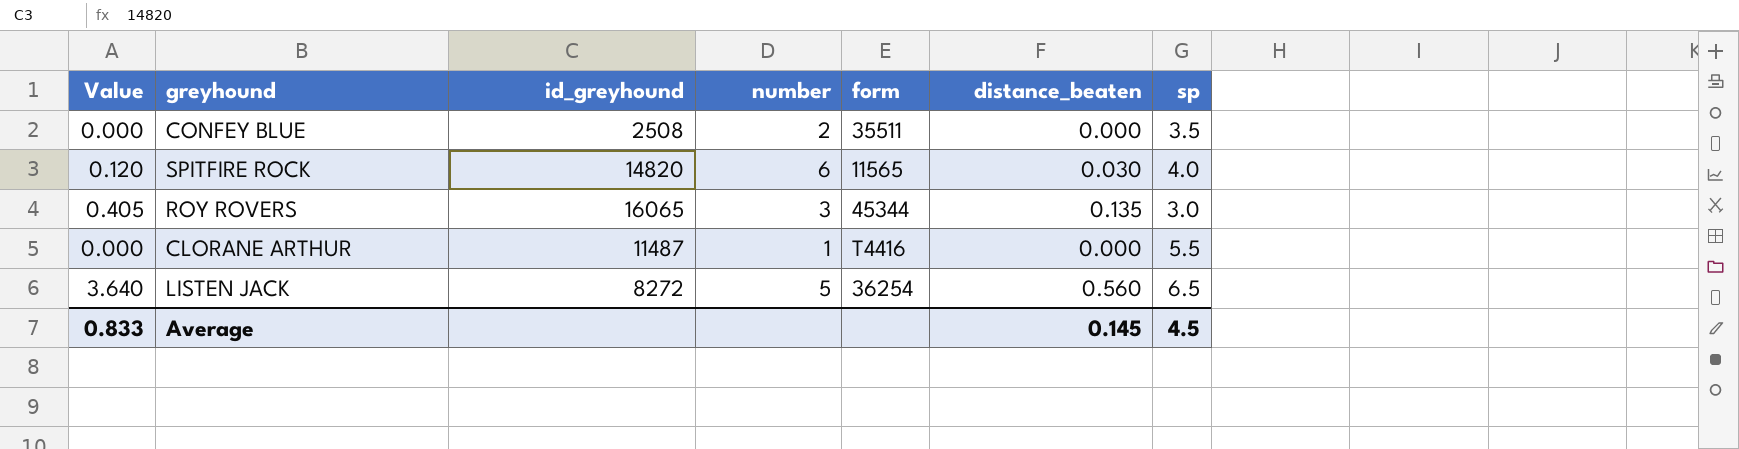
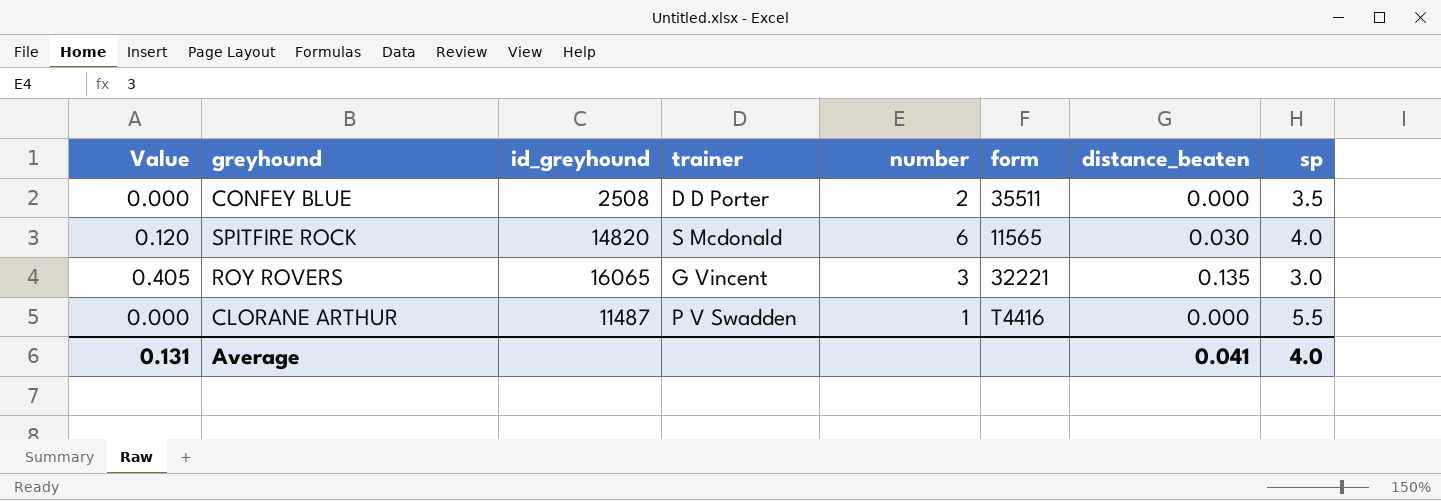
column trainer | position: none -> 4
row LISTEN JACK: 3.640 | 8272 | 5 | 36254 | 0.560 | 6.5 -> none
ROY ROVERS | form: 45344 -> 32221
Average | Value: 0.833 -> 0.131
Average | distance_beaten: 0.145 -> 0.041
Average | sp: 4.5 -> 4.0

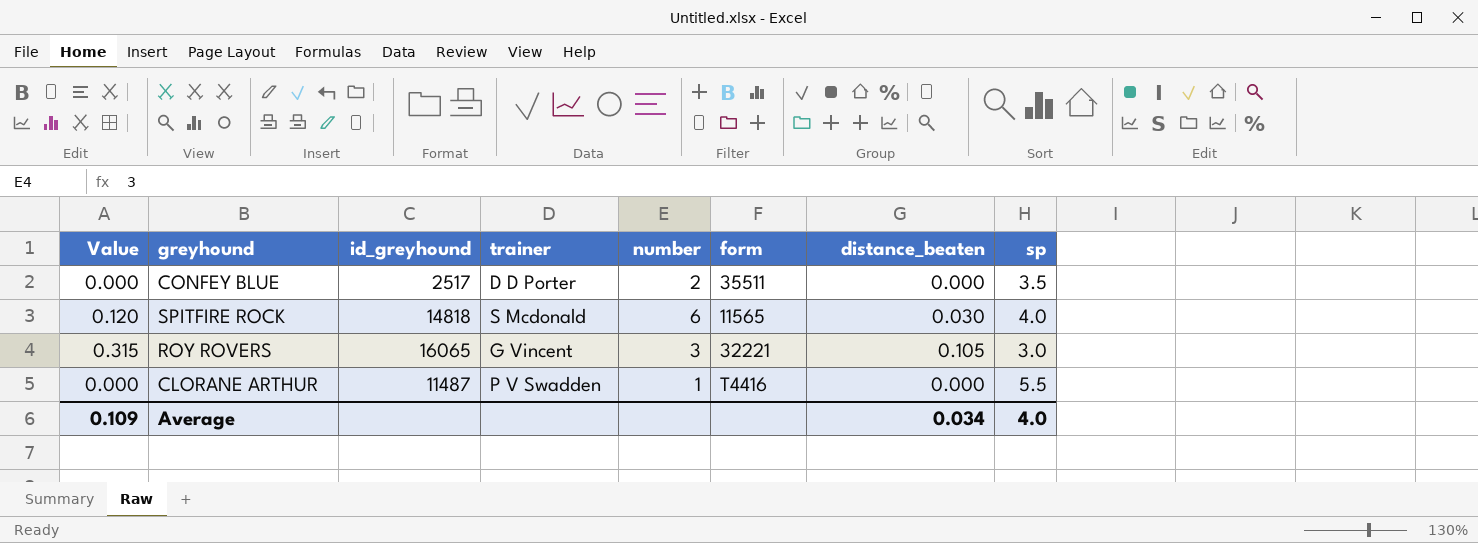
CONFEY BLUE | id_greyhound: 2508 -> 2517
SPITFIRE ROCK | id_greyhound: 14820 -> 14818
ROY ROVERS | Value: 0.405 -> 0.315
ROY ROVERS | distance_beaten: 0.135 -> 0.105
Average | Value: 0.131 -> 0.109
Average | distance_beaten: 0.041 -> 0.034

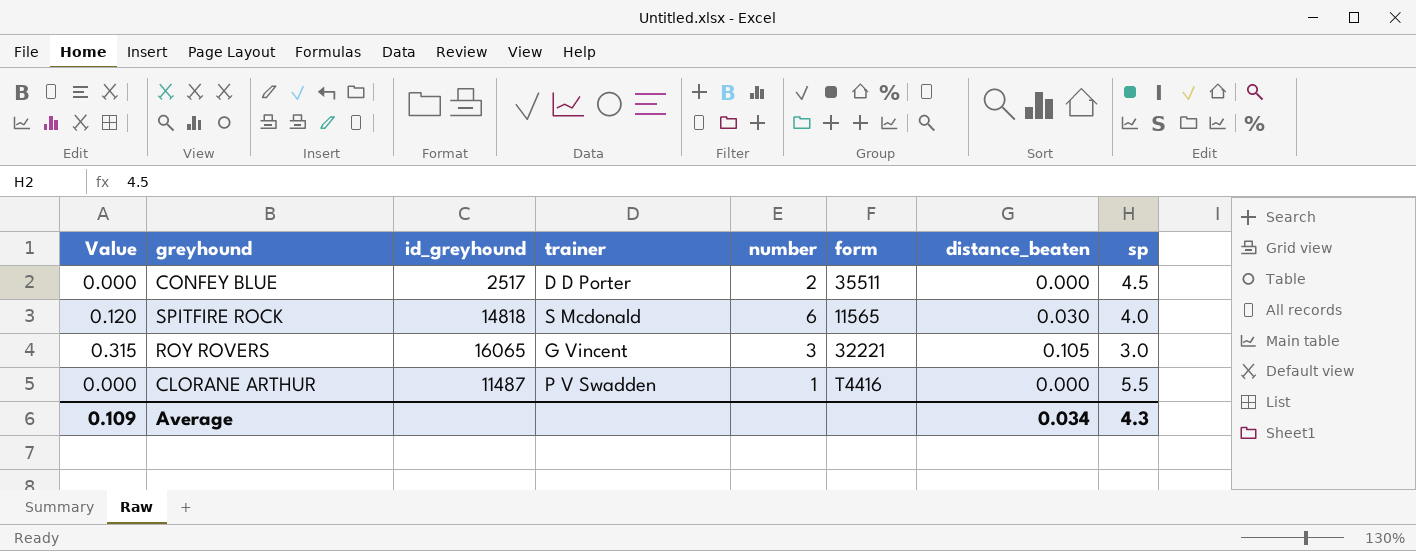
CONFEY BLUE | sp: 3.5 -> 4.5
Average | sp: 4.0 -> 4.3

